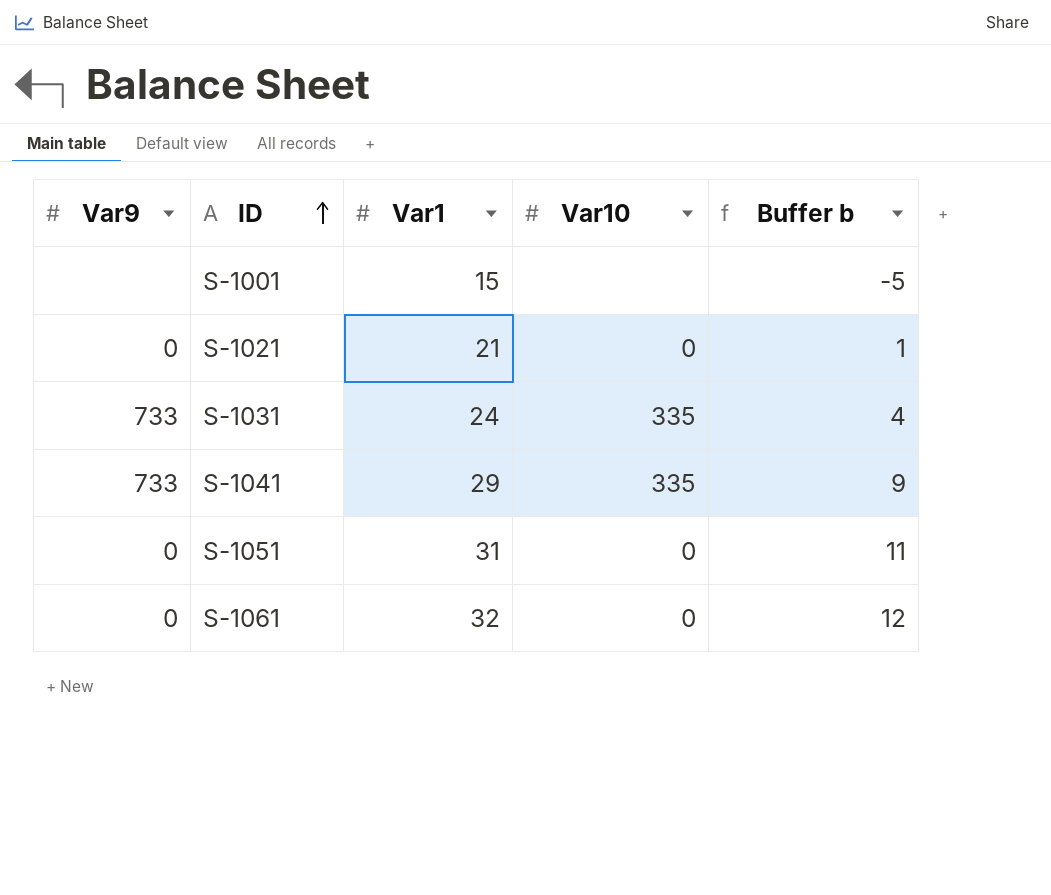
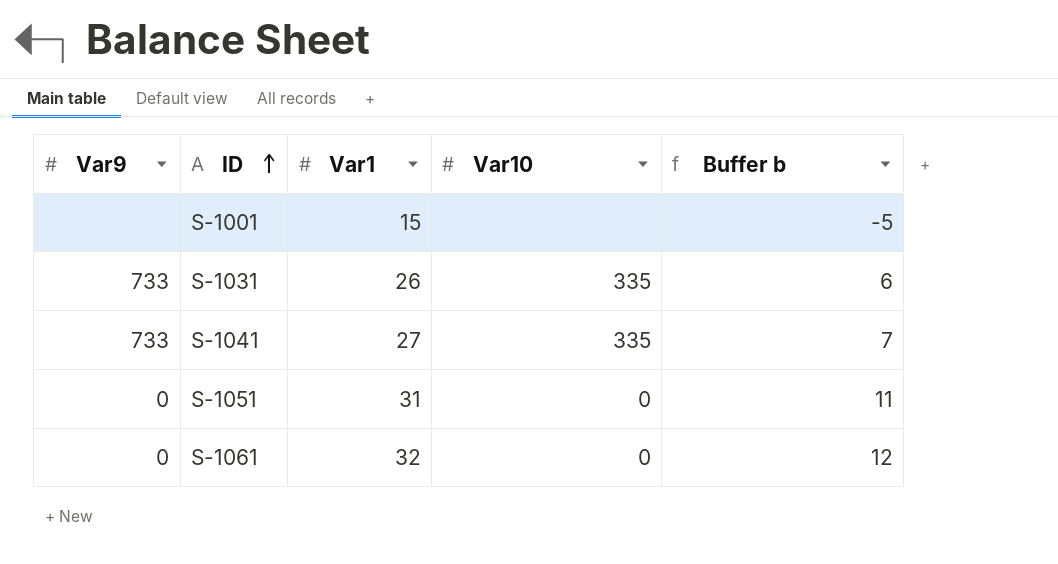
row S-1021: 0 | 21 | 0 | 1 -> none
S-1031 | Var1: 24 -> 26
S-1031 | Buffer b: 4 -> 6
S-1041 | Var1: 29 -> 27
S-1041 | Buffer b: 9 -> 7

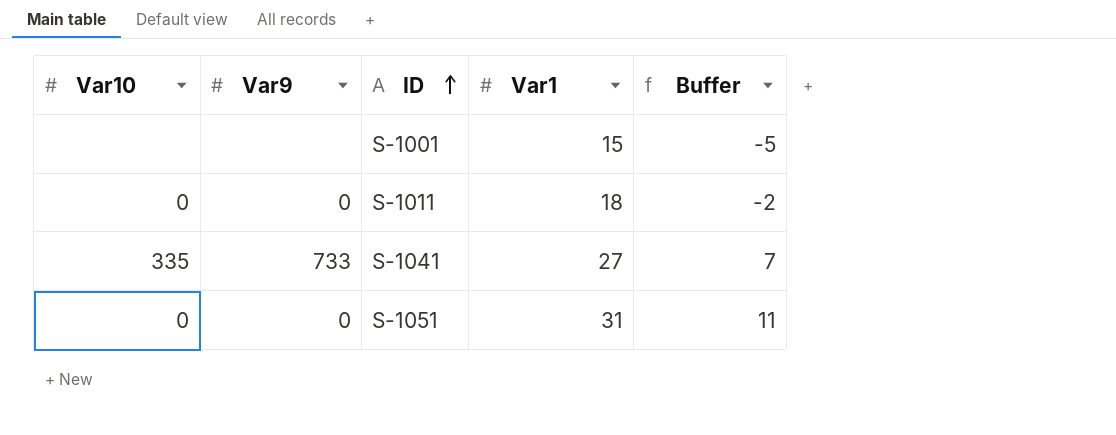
column Var10 | position: 4 -> 1
column name: Buffer b -> Buffer
row S-1031: 733 | 26 | 335 | 6 -> none
row S-1061: 0 | 32 | 0 | 12 -> none
row S-1011: none -> 0 | 0 | 18 | -2

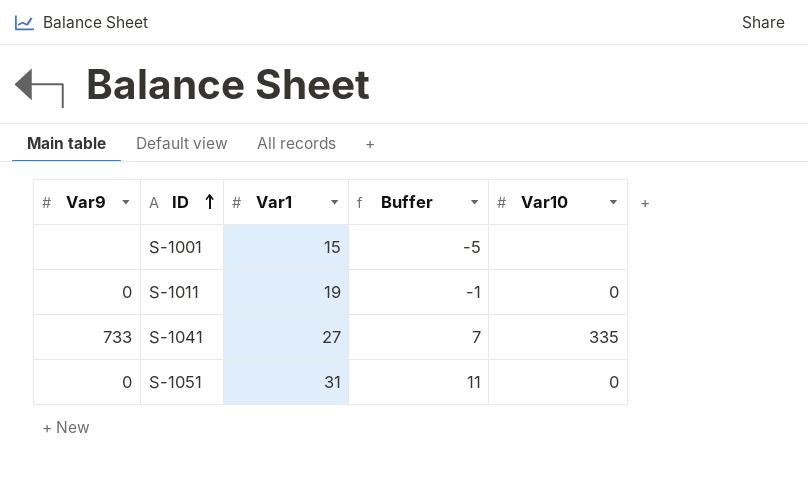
column Var10 | position: 1 -> 5
S-1011 | Var1: 18 -> 19
S-1011 | Buffer: -2 -> -1

